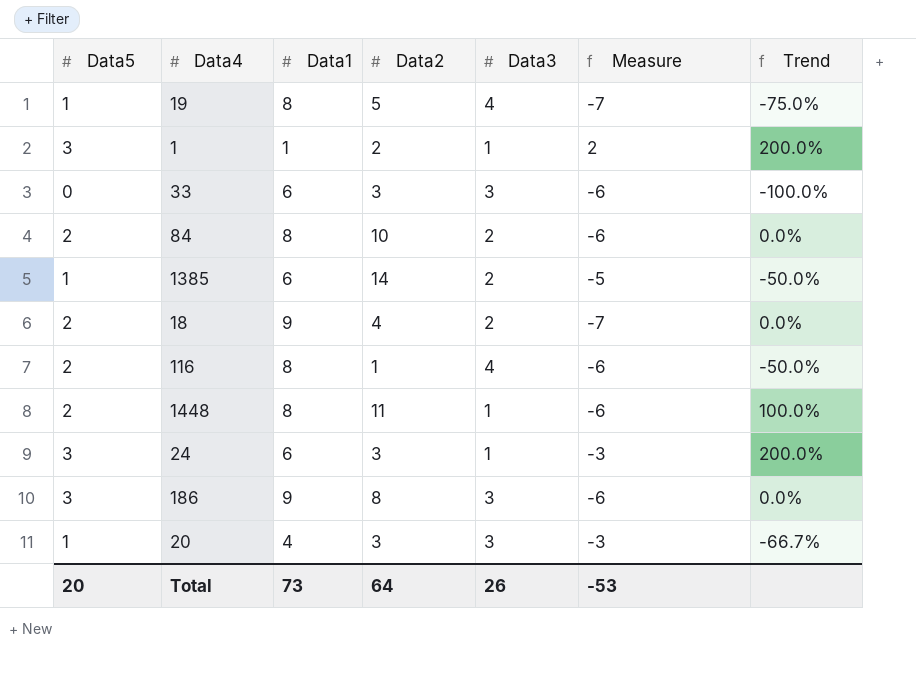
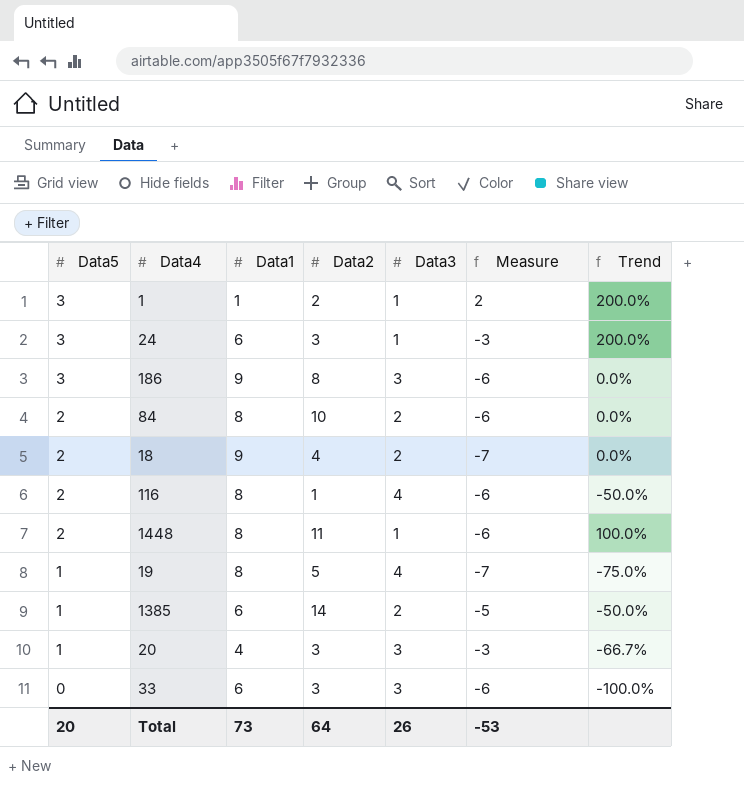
row order: none -> Data5 descending

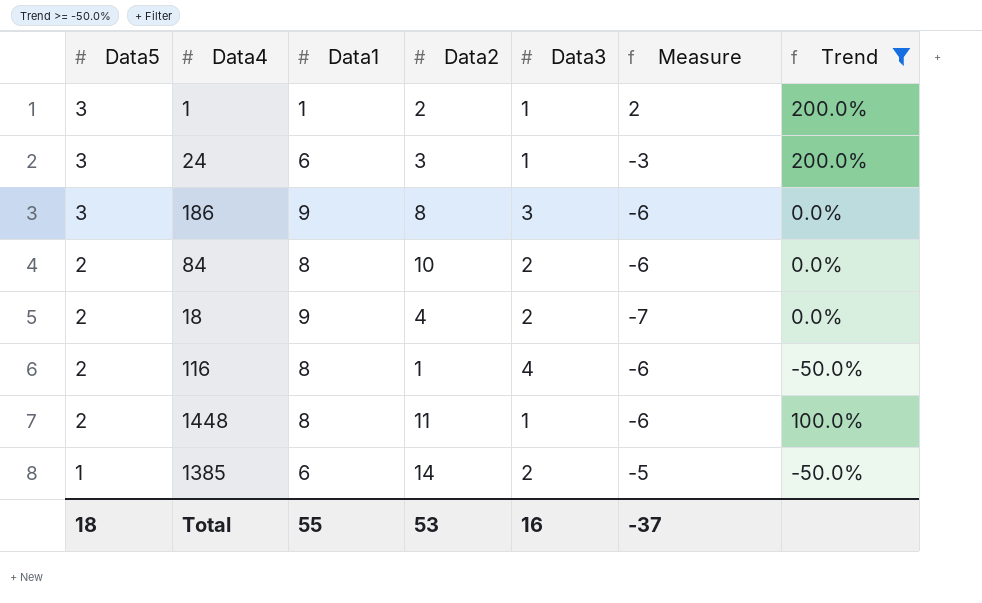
filter: none -> Trend >= -50.0%
Total | Data5: 20 -> 18
Total | Data1: 73 -> 55
Total | Data2: 64 -> 53
Total | Data3: 26 -> 16
Total | Measure: -53 -> -37

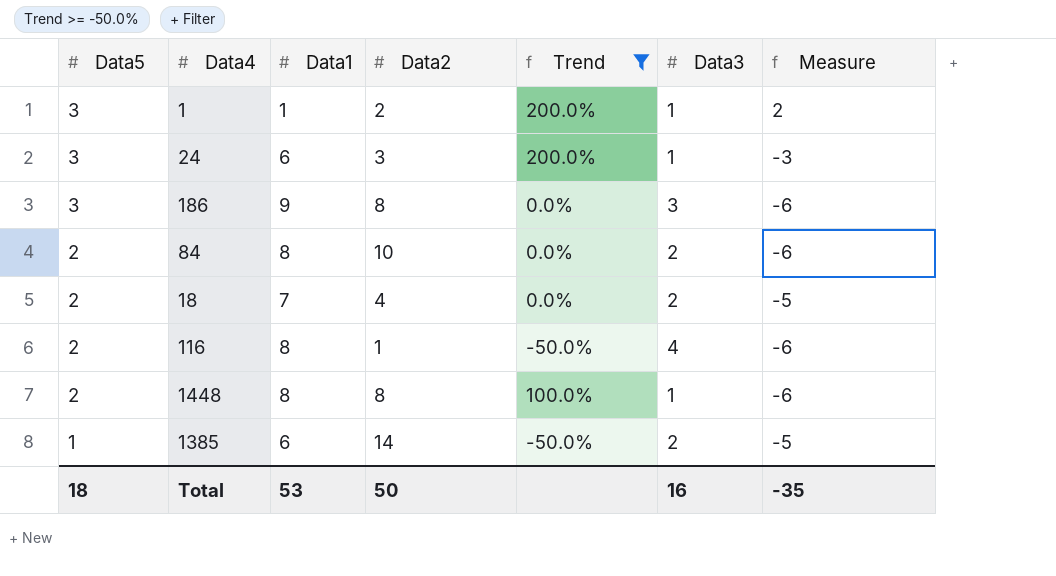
column Trend | position: 7 -> 5
18 | Data1: 9 -> 7
18 | Measure: -7 -> -5
1448 | Data2: 11 -> 8
Total | Data1: 55 -> 53
Total | Data2: 53 -> 50
Total | Measure: -37 -> -35

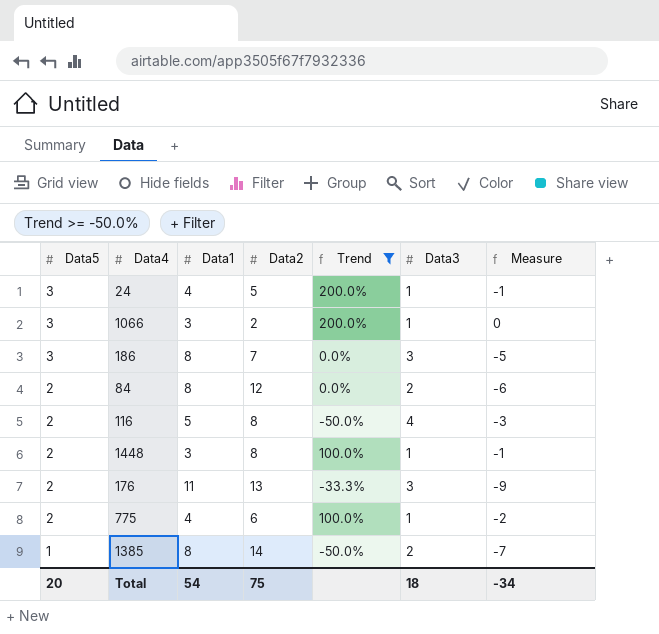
row 1: 3 | 1 | 2 | 200.0% | 1 | 2 -> none
row 18: 2 | 7 | 4 | 0.0% | 2 | -5 -> none
24 | Data1: 6 -> 4
24 | Data2: 3 -> 5
24 | Measure: -3 -> -1
row 1066: none -> 3 | 3 | 2 | 200.0% | 1 | 0
186 | Data1: 9 -> 8
186 | Data2: 8 -> 7
186 | Measure: -6 -> -5
84 | Data2: 10 -> 12
116 | Data1: 8 -> 5
116 | Data2: 1 -> 8
116 | Measure: -6 -> -3
1448 | Data1: 8 -> 3
1448 | Measure: -6 -> -1
row 176: none -> 2 | 11 | 13 | -33.3% | 3 | -9
row 775: none -> 2 | 4 | 6 | 100.0% | 1 | -2
1385 | Data1: 6 -> 8
1385 | Measure: -5 -> -7
Total | Data5: 18 -> 20
Total | Data1: 53 -> 54
Total | Data2: 50 -> 75
Total | Data3: 16 -> 18
Total | Measure: -35 -> -34

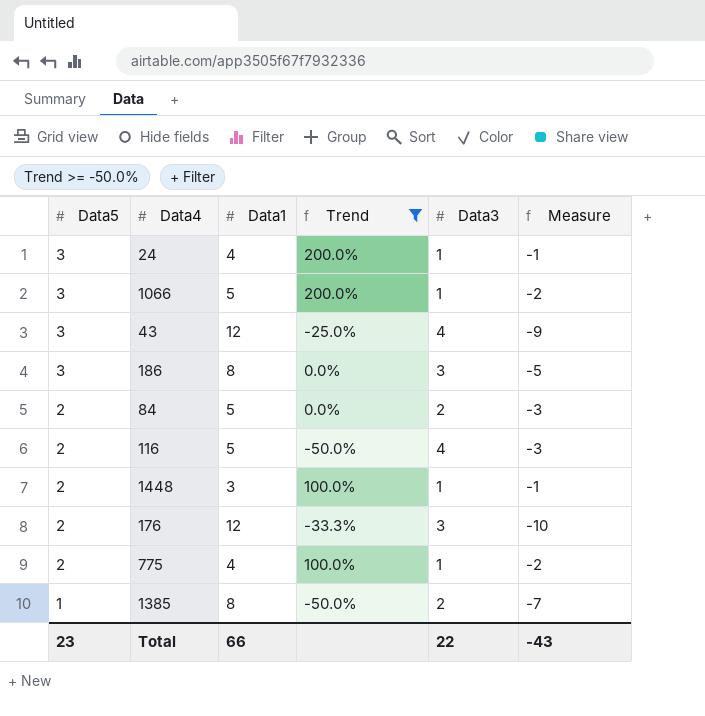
column Data2 | position: 4 -> none
1066 | Data1: 3 -> 5
1066 | Measure: 0 -> -2
row 43: none -> 3 | 12 | -25.0% | 4 | -9
84 | Data1: 8 -> 5
84 | Measure: -6 -> -3
176 | Data1: 11 -> 12
176 | Measure: -9 -> -10
Total | Data5: 20 -> 23
Total | Data1: 54 -> 66
Total | Data3: 18 -> 22
Total | Measure: -34 -> -43

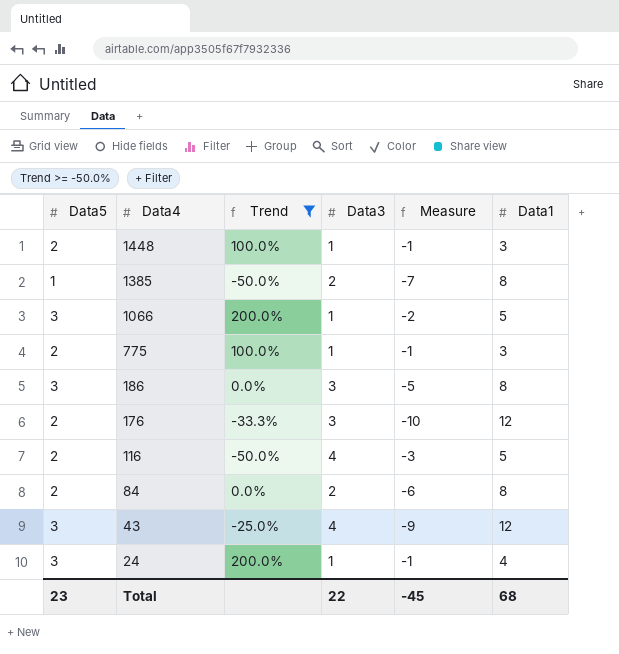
row order: Data5 descending -> Data4 descending
column Data1 | position: 3 -> 6
775 | Measure: -2 -> -1
775 | Data1: 4 -> 3
84 | Measure: -3 -> -6
84 | Data1: 5 -> 8
Total | Measure: -43 -> -45
Total | Data1: 66 -> 68

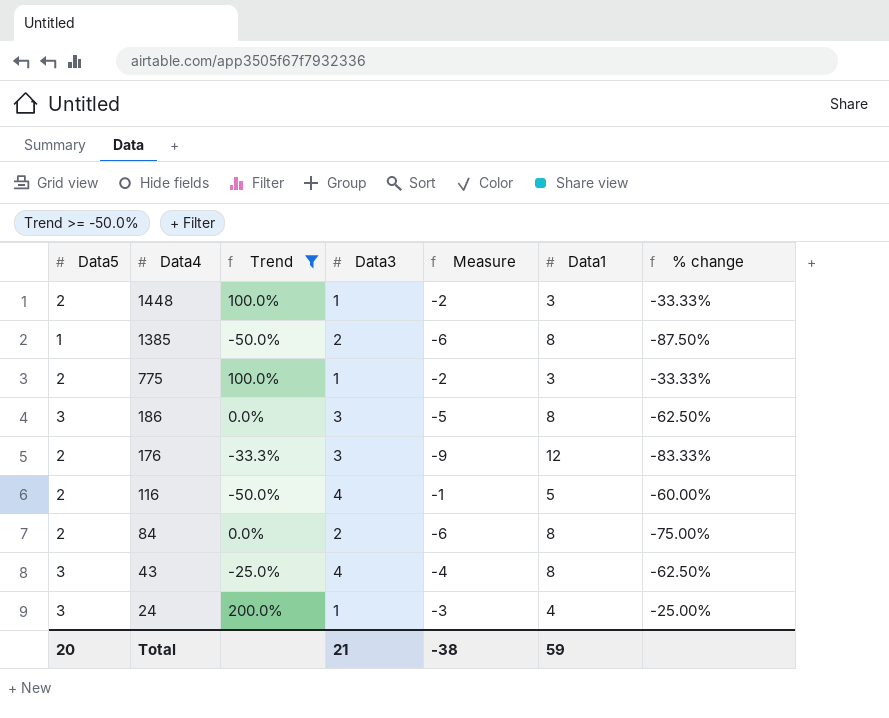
column Measure | formula: [Data5] - [Data1] -> [Data3] - [Data1]
column % change | formula: none -> ([Data5] - [Data1]) / [Data1]
row 1066: 3 | 200.0% | 1 | -2 | 5 -> none
43 | Data1: 12 -> 8
Total | Data5: 23 -> 20
Total | Data3: 22 -> 21
Total | Measure: -45 -> -38
Total | Data1: 68 -> 59

